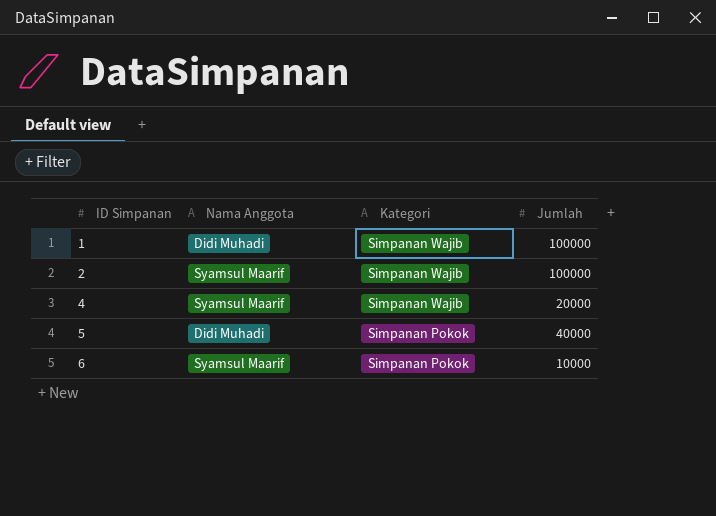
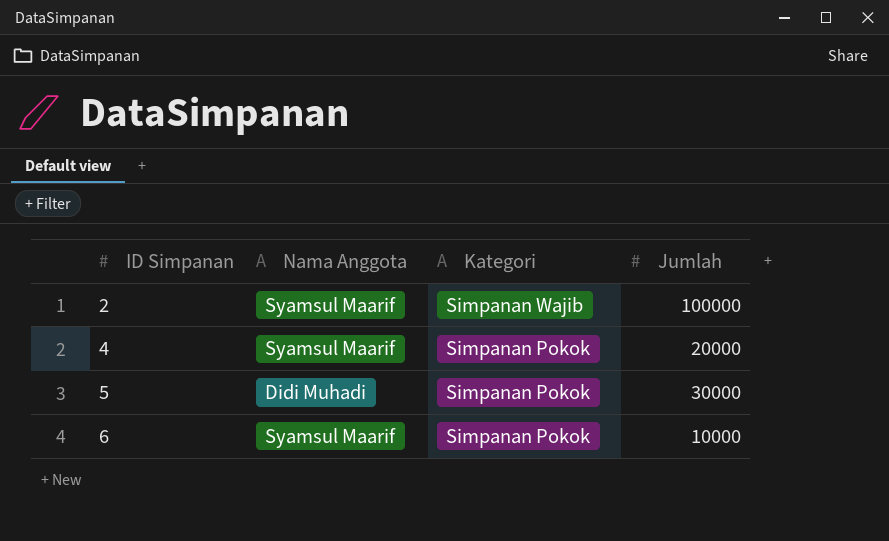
row 1: Didi Muhadi | Simpanan Wajib | 100000 -> none
4 | Kategori: Simpanan Wajib -> Simpanan Pokok
5 | Jumlah: 40000 -> 30000

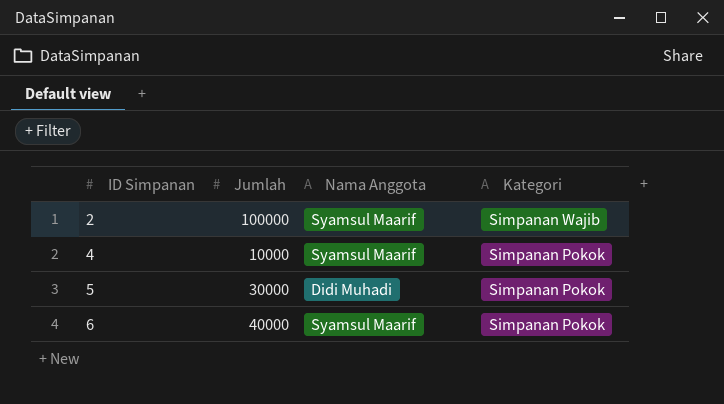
column Jumlah | position: 4 -> 2
4 | Jumlah: 20000 -> 10000
6 | Jumlah: 10000 -> 40000

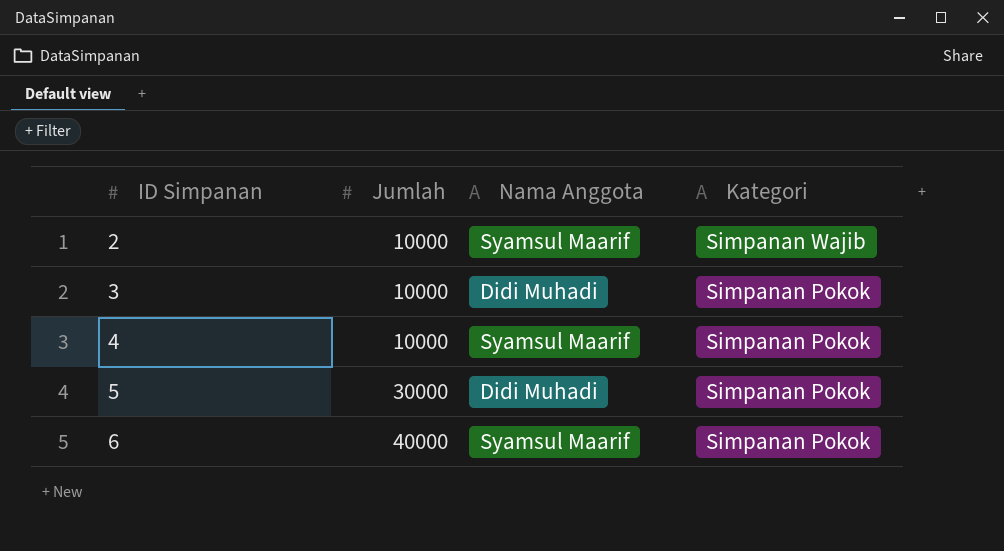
2 | Jumlah: 100000 -> 10000
row 3: none -> 10000 | Didi Muhadi | Simpanan Pokok

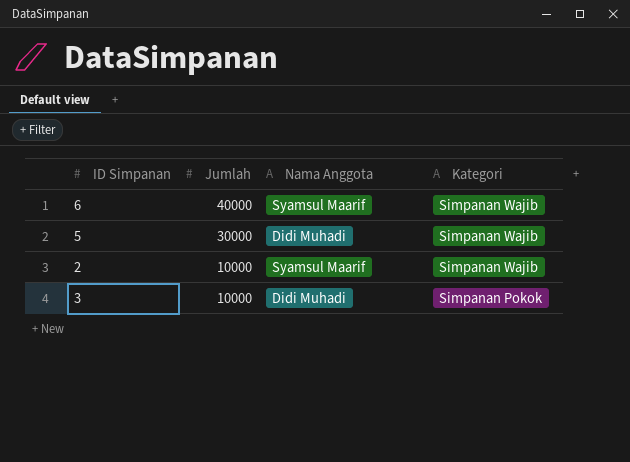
row order: ID Simpanan ascending -> Jumlah descending
row 4: 10000 | Syamsul Maarif | Simpanan Pokok -> none
6 | Kategori: Simpanan Pokok -> Simpanan Wajib
5 | Kategori: Simpanan Pokok -> Simpanan Wajib

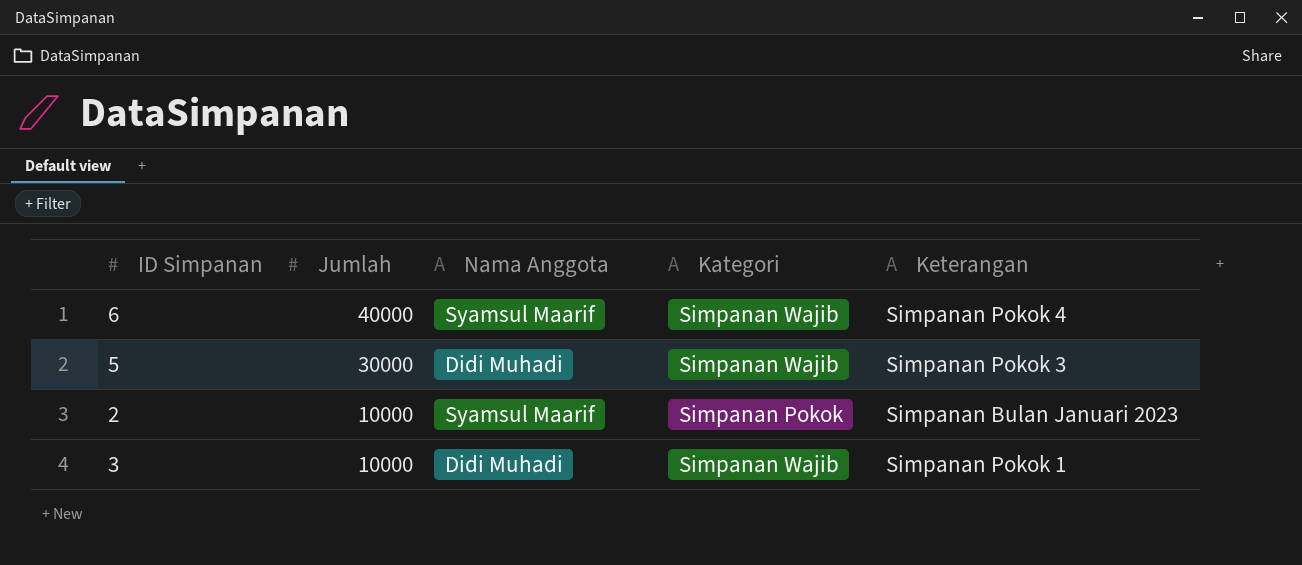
column Keterangan | position: none -> 5
2 | Kategori: Simpanan Wajib -> Simpanan Pokok
3 | Kategori: Simpanan Pokok -> Simpanan Wajib

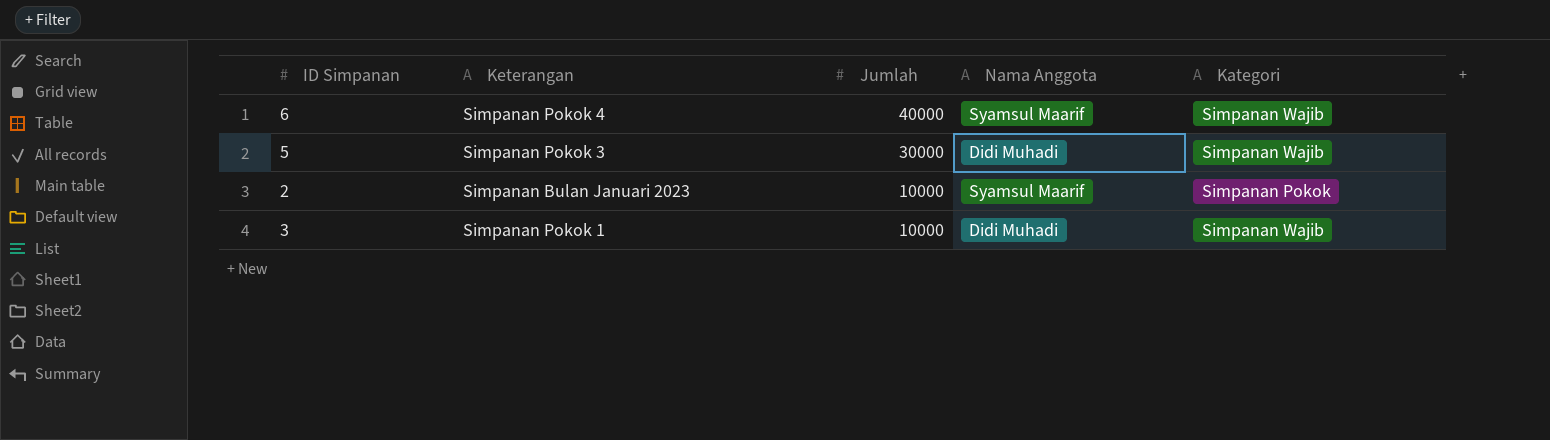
column Keterangan | position: 5 -> 2

